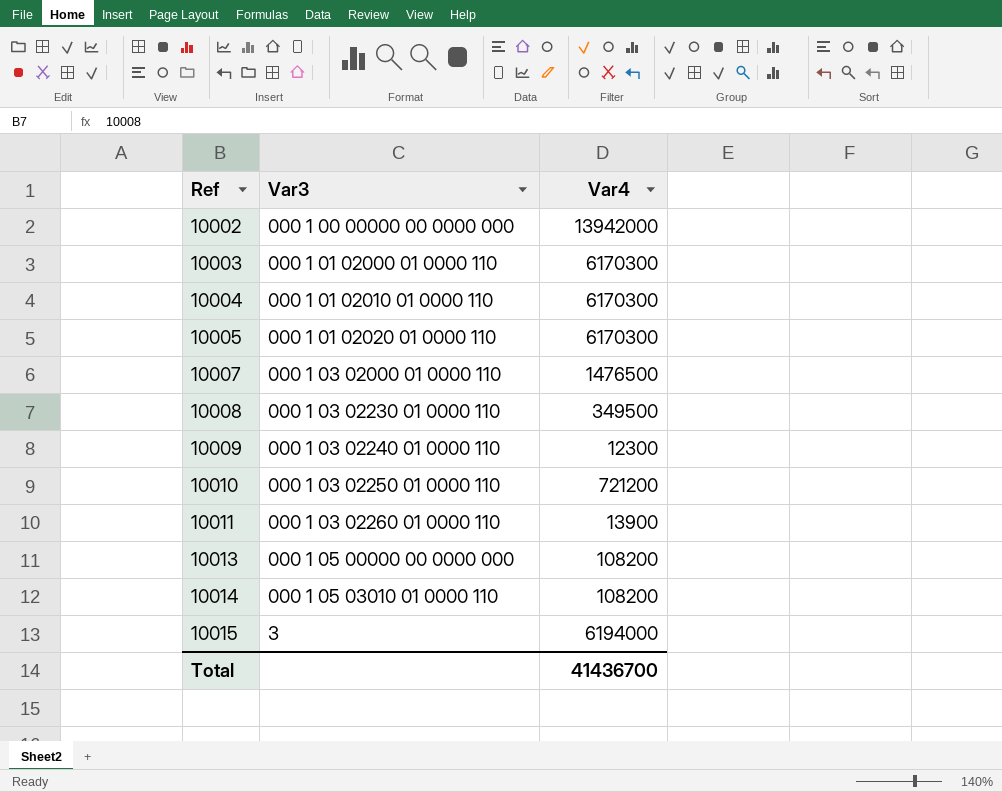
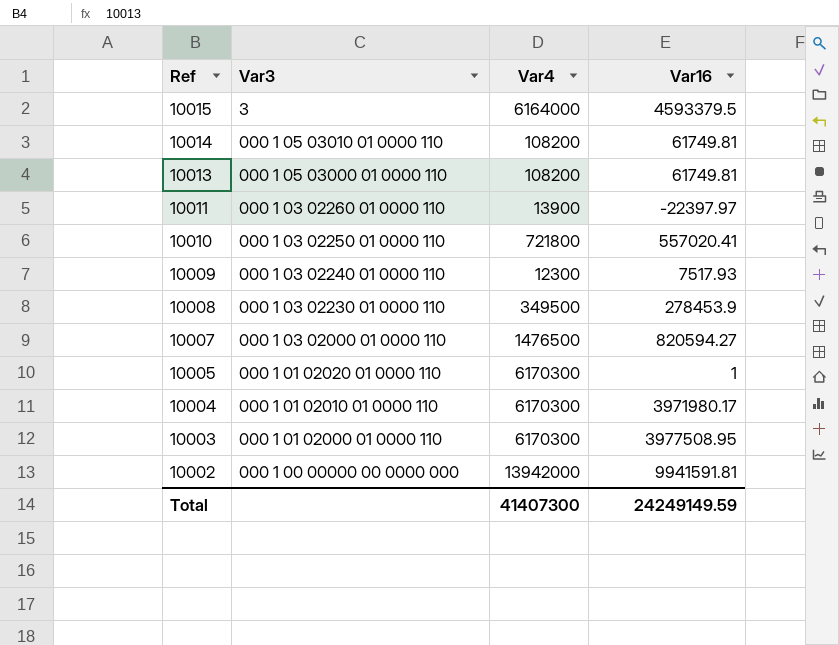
row order: Ref ascending -> Ref descending
column Var16 | position: none -> 4
10015 | Var4: 6194000 -> 6164000
10013 | Var3: 000 1 05 00000 00 0000 000 -> 000 1 05 03000 01 0000 110
10010 | Var4: 721200 -> 721800
Total | Var4: 41436700 -> 41407300

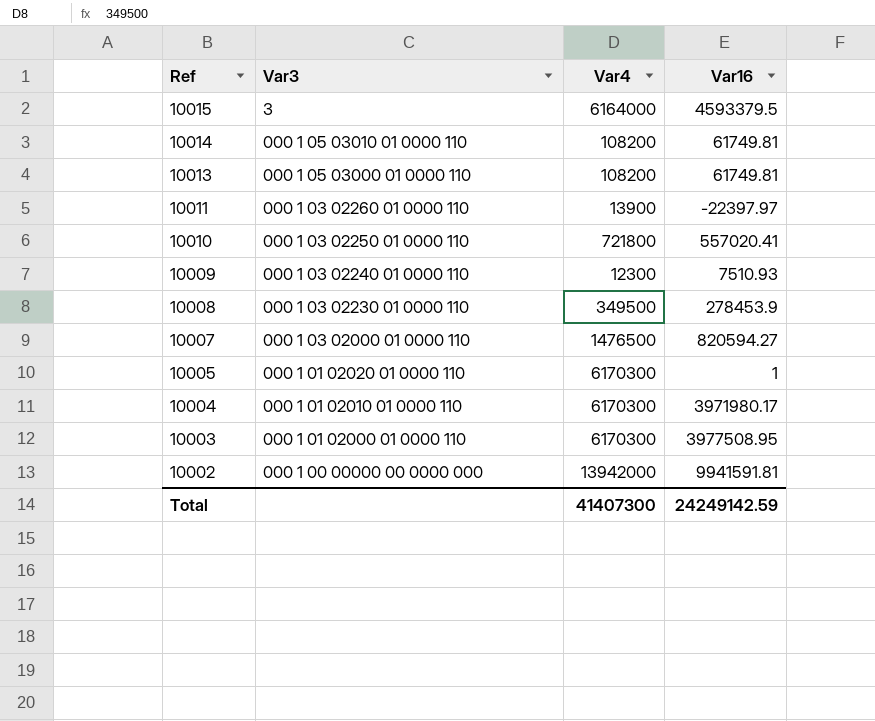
10009 | Var16: 7517.93 -> 7510.93
Total | Var16: 24249149.59 -> 24249142.59

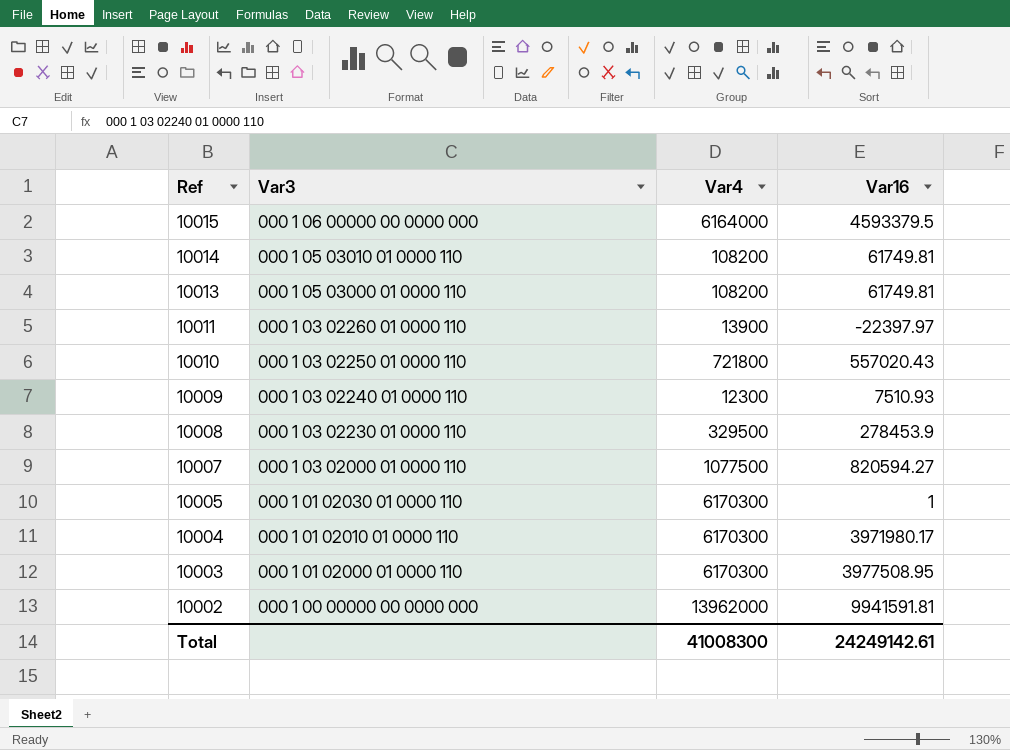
10015 | Var3: 3 -> 000 1 06 00000 00 0000 000
10010 | Var16: 557020.41 -> 557020.43
10008 | Var4: 349500 -> 329500
10007 | Var4: 1476500 -> 1077500
10005 | Var3: 000 1 01 02020 01 0000 110 -> 000 1 01 02030 01 0000 110
10002 | Var4: 13942000 -> 13962000
Total | Var4: 41407300 -> 41008300
Total | Var16: 24249142.59 -> 24249142.61

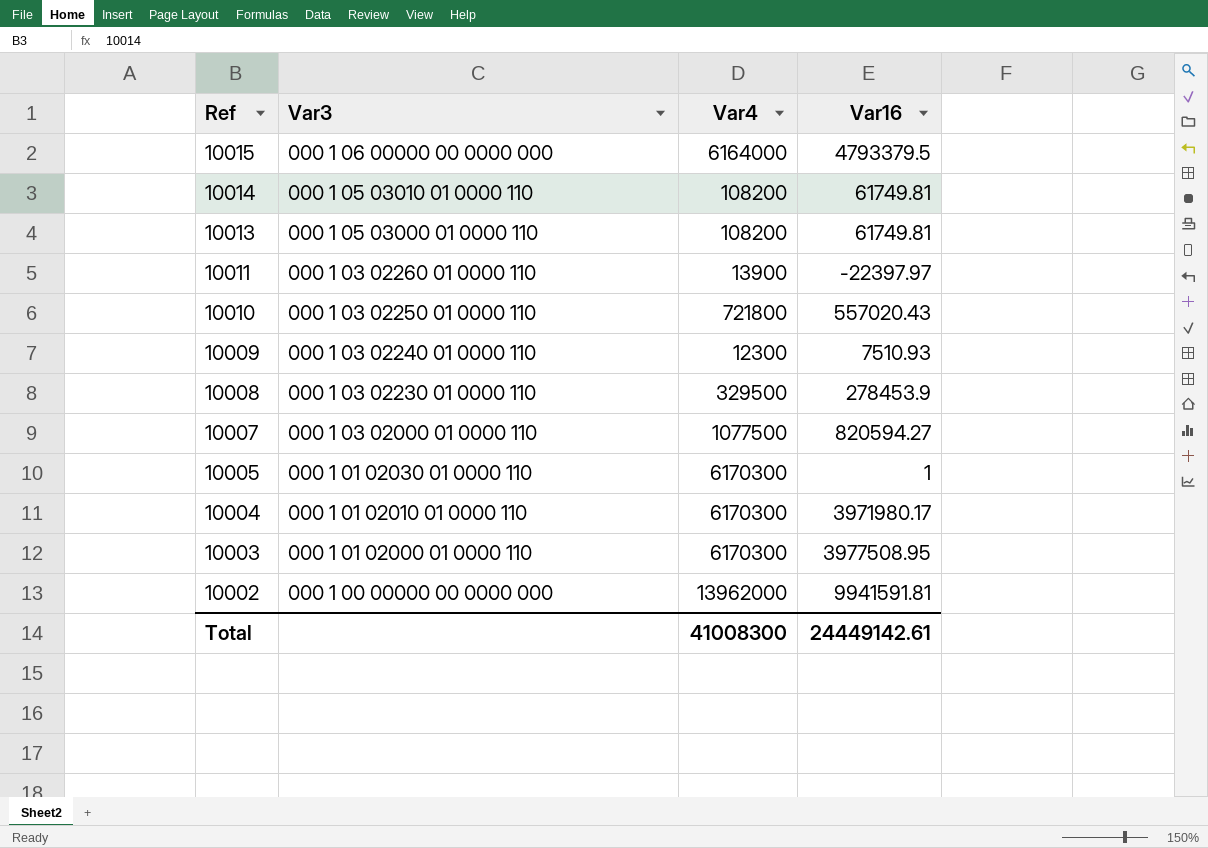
10015 | Var16: 4593379.5 -> 4793379.5
Total | Var16: 24249142.61 -> 24449142.61

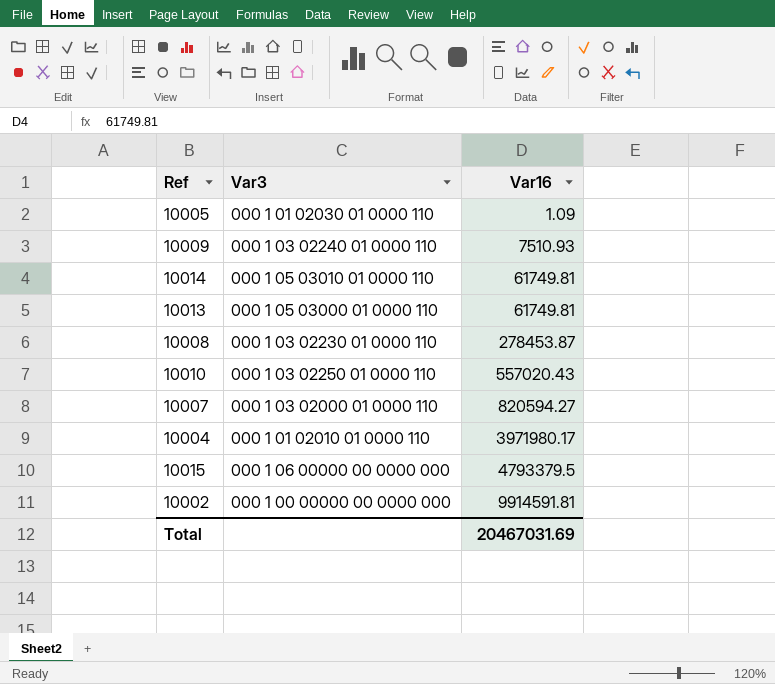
row order: Ref descending -> Var16 ascending
column Var4 | position: 3 -> none
row 10011: 000 1 03 02260 01 0000 110 | 13900 | -22397.97 -> none
row 10003: 000 1 01 02000 01 0000 110 | 6170300 | 3977508.95 -> none
10005 | Var16: 1 -> 1.09
10008 | Var16: 278453.9 -> 278453.87
10002 | Var16: 9941591.81 -> 9914591.81
Total | Var16: 24449142.61 -> 20467031.69

